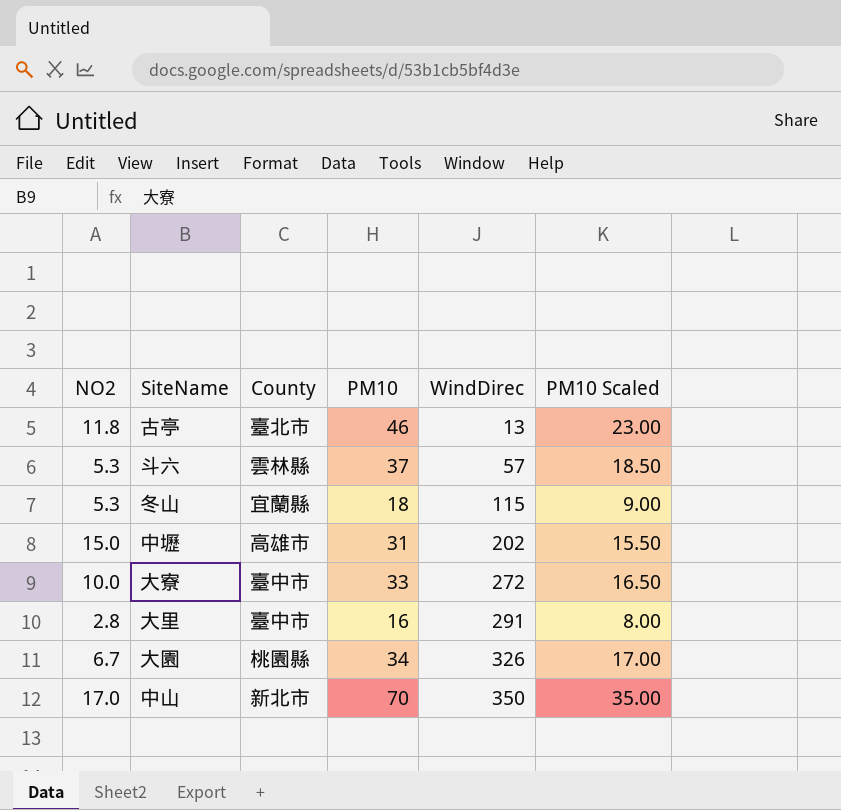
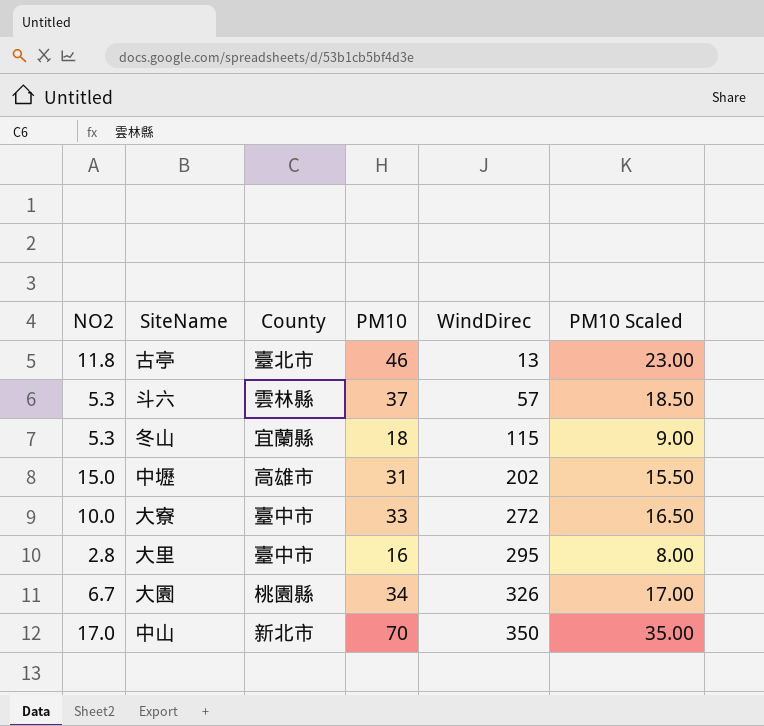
大里 | WindDirec: 291 -> 295

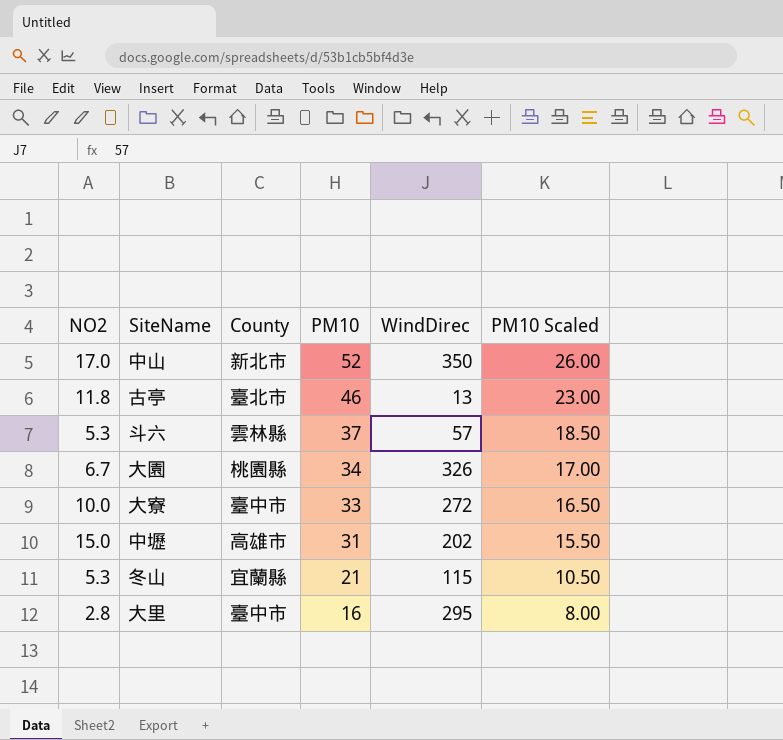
row order: WindDirec ascending -> PM10 descending
中山 | PM10: 70 -> 52
中山 | PM10 Scaled: 35.00 -> 26.00
冬山 | PM10: 18 -> 21
冬山 | PM10 Scaled: 9.00 -> 10.50

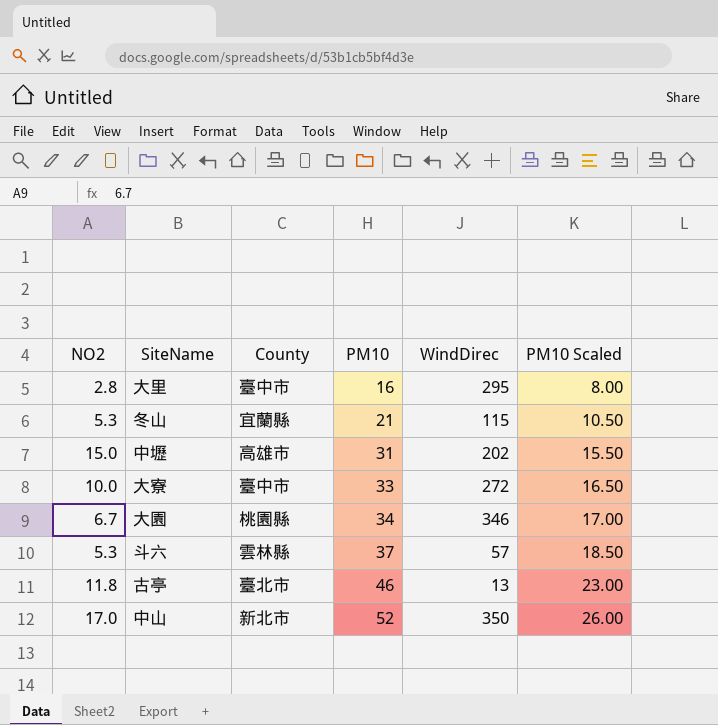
row order: PM10 descending -> PM10 ascending
大園 | WindDirec: 326 -> 346

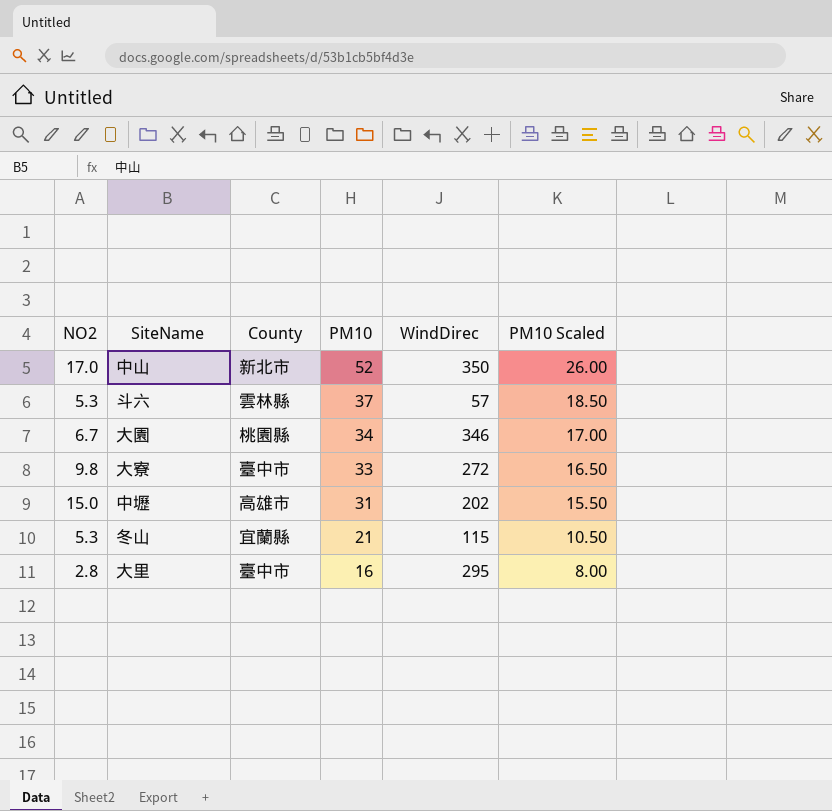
row order: PM10 ascending -> PM10 descending
row 古亭: 11.8 | 臺北市 | 46 | 13 | 23.00 -> none
大寮 | NO2: 10.0 -> 9.8

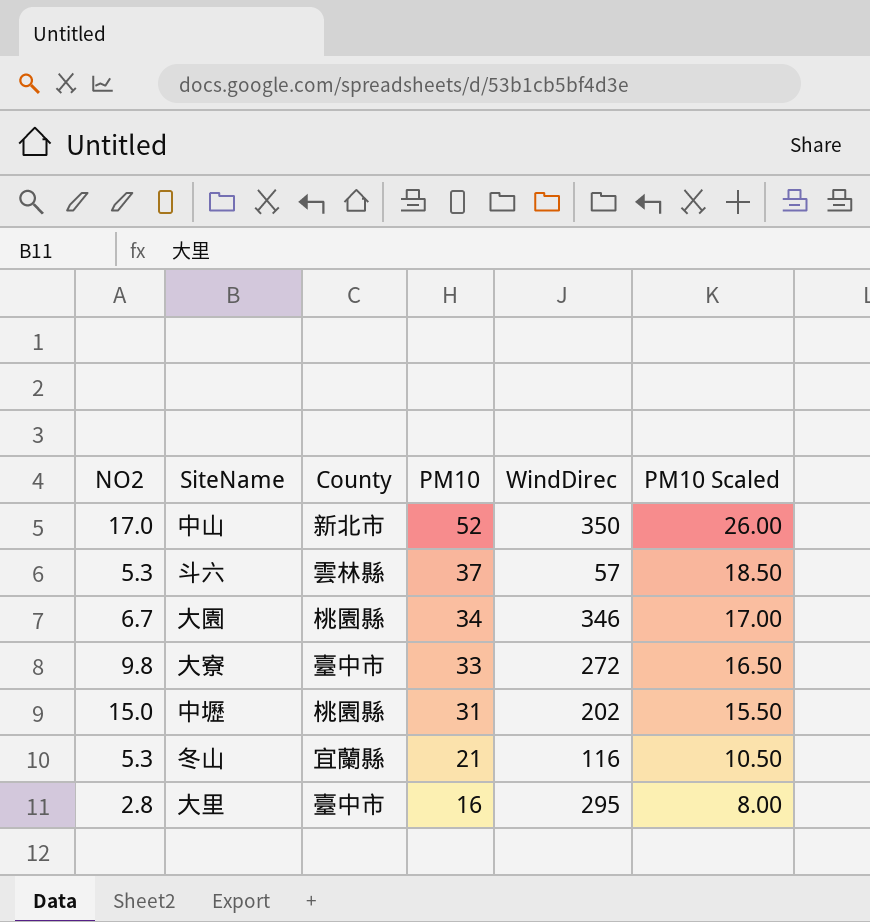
中壢 | County: 高雄市 -> 桃園縣
冬山 | WindDirec: 115 -> 116

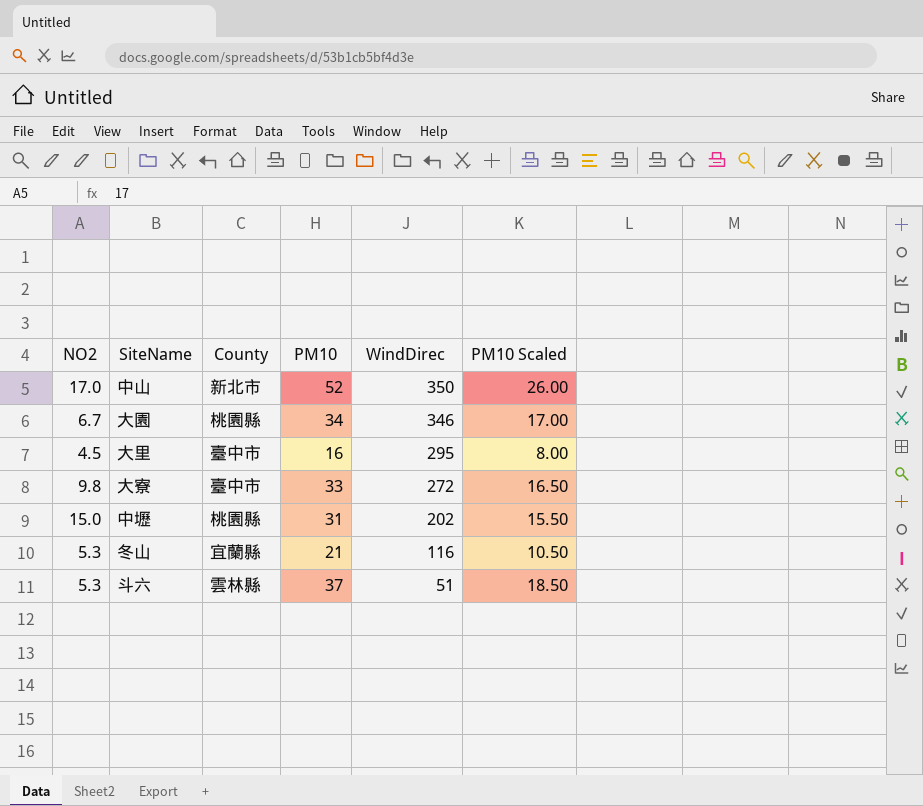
row order: PM10 descending -> WindDirec descending
大里 | NO2: 2.8 -> 4.5
斗六 | WindDirec: 57 -> 51

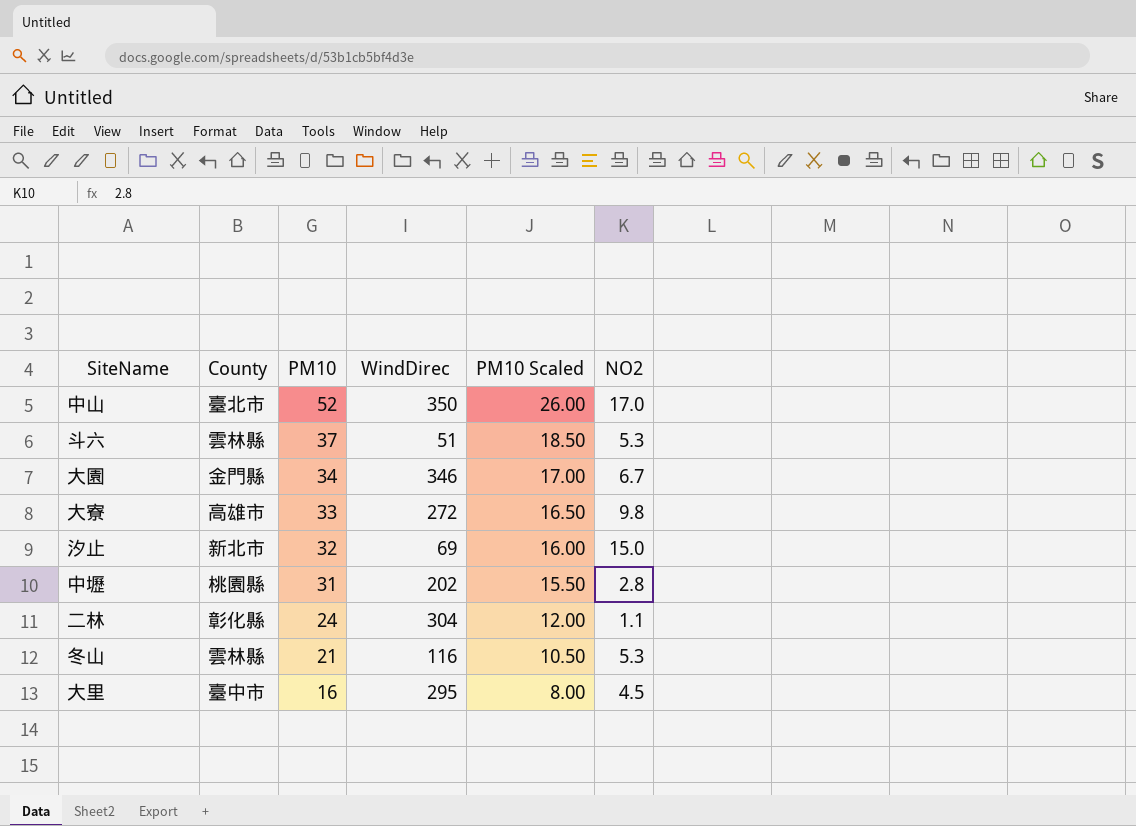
row order: WindDirec descending -> PM10 descending
column NO2 | position: 1 -> 6
中山 | County: 新北市 -> 臺北市
大園 | County: 桃園縣 -> 金門縣
大寮 | County: 臺中市 -> 高雄市
row 汐止: none -> 新北市 | 32 | 69 | 16.00 | 15.0
中壢 | NO2: 15.0 -> 2.8
row 二林: none -> 彰化縣 | 24 | 304 | 12.00 | 1.1
冬山 | County: 宜蘭縣 -> 雲林縣

